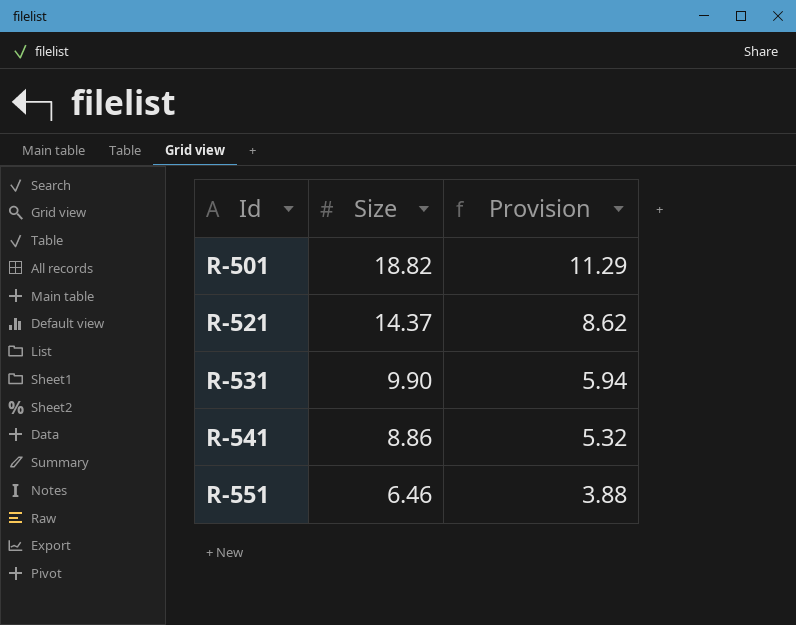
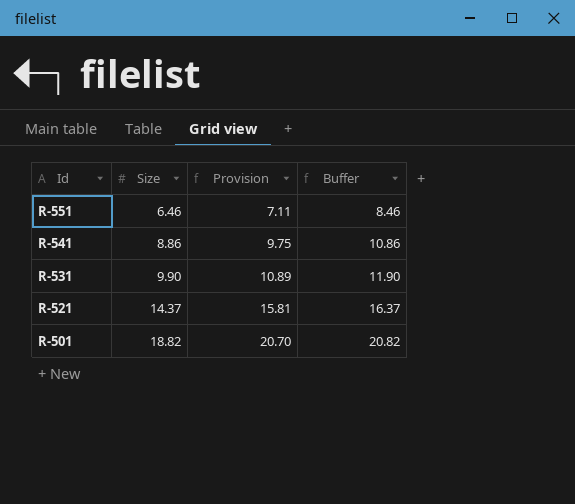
row order: Id ascending -> Id descending
column Provision | formula: [Size] * 0.6 -> [Size] * 1.1
column Buffer | formula: none -> [Size] + 2

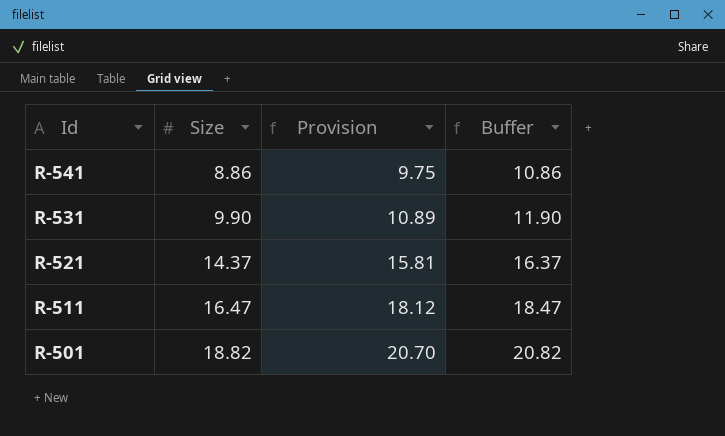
row R-551: 6.46 | 7.11 | 8.46 -> none
row R-511: none -> 16.47 | 18.12 | 18.47

